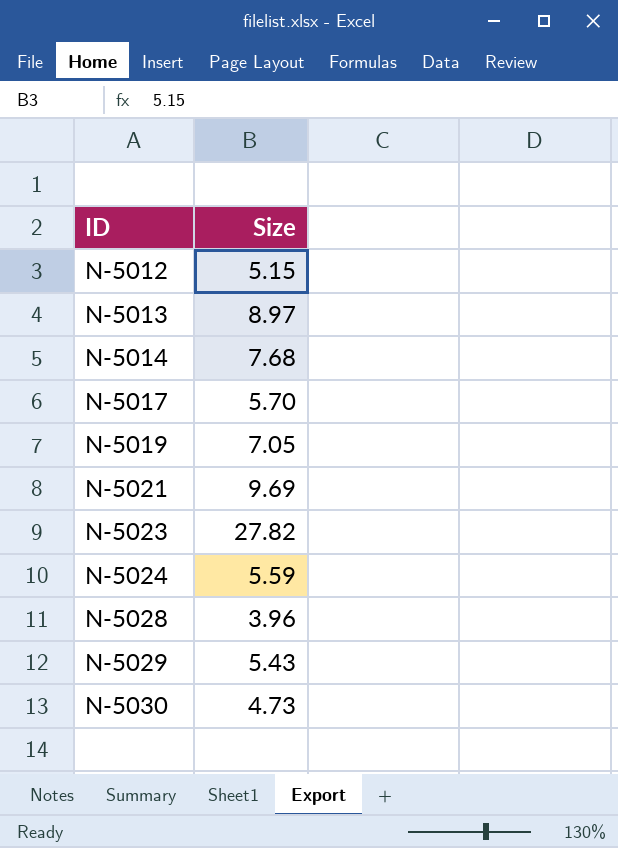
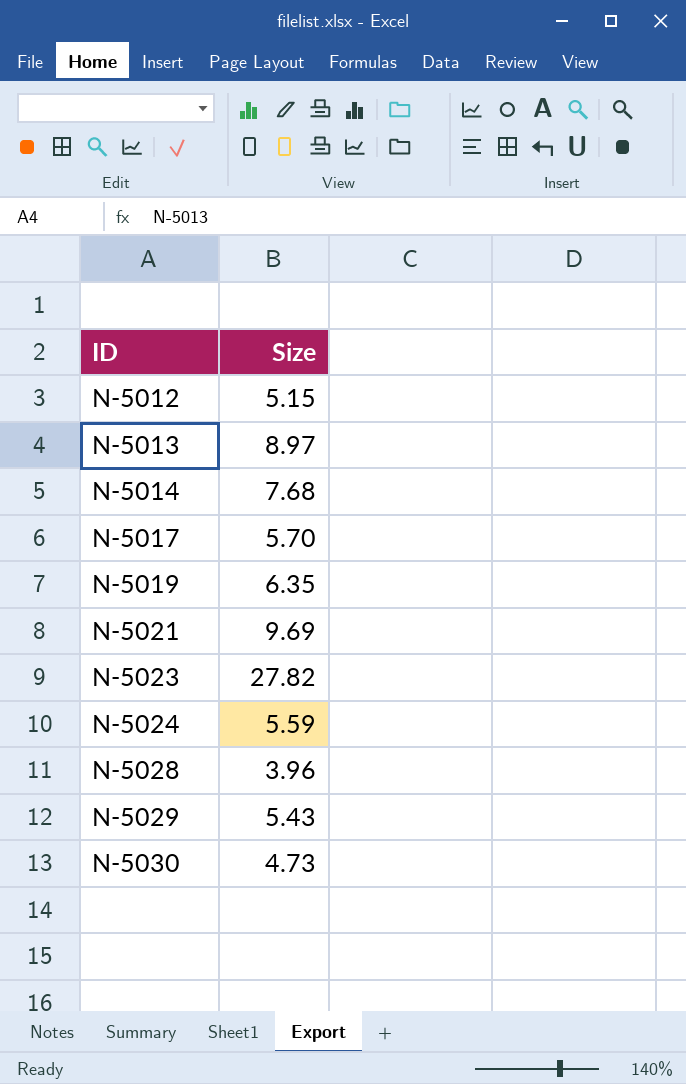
N-5019 | Size: 7.05 -> 6.35

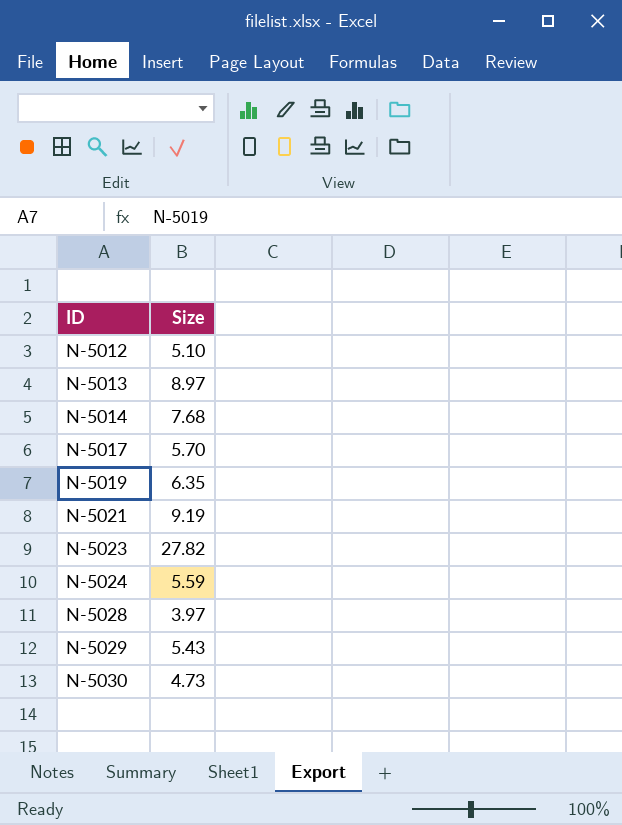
N-5012 | Size: 5.15 -> 5.10
N-5021 | Size: 9.69 -> 9.19
N-5028 | Size: 3.96 -> 3.97

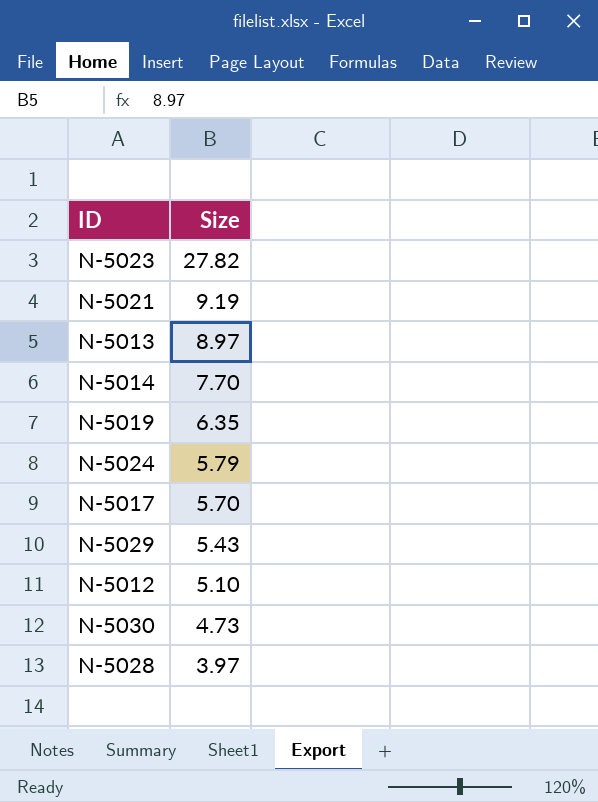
row order: ID ascending -> Size descending
N-5014 | Size: 7.68 -> 7.70
N-5024 | Size: 5.59 -> 5.79

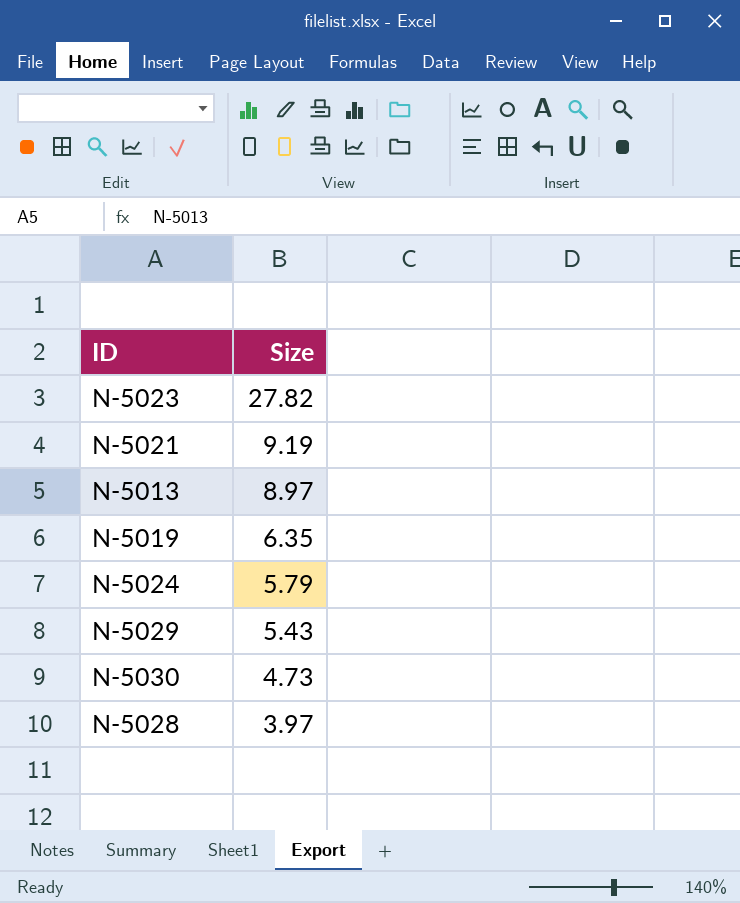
row N-5014: 7.70 -> none
row N-5017: 5.70 -> none
row N-5012: 5.10 -> none

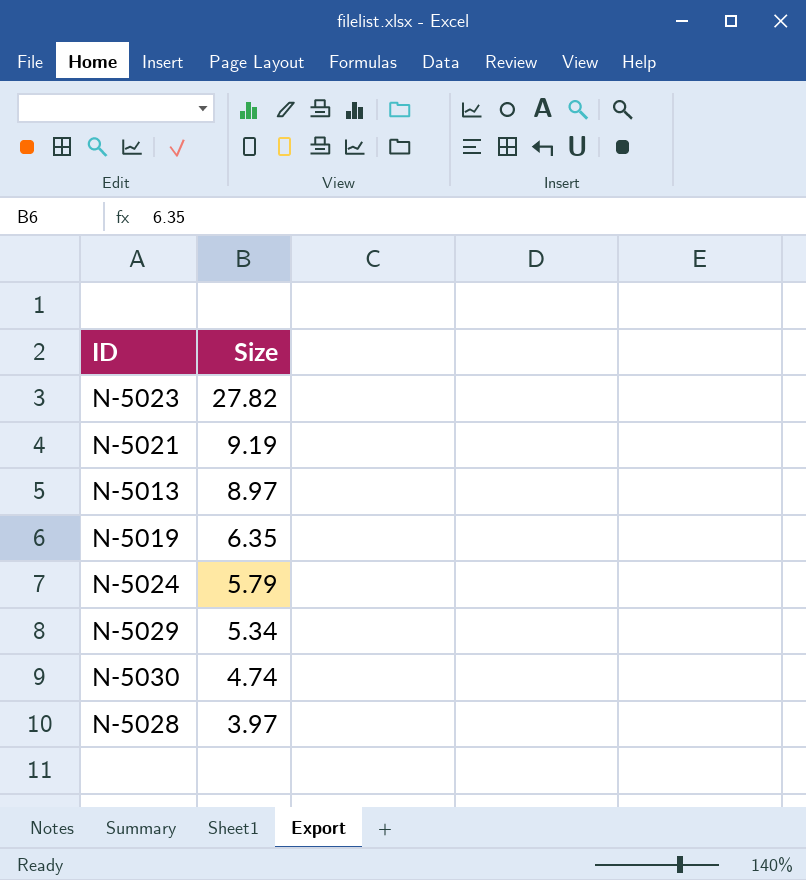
N-5029 | Size: 5.43 -> 5.34
N-5030 | Size: 4.73 -> 4.74

